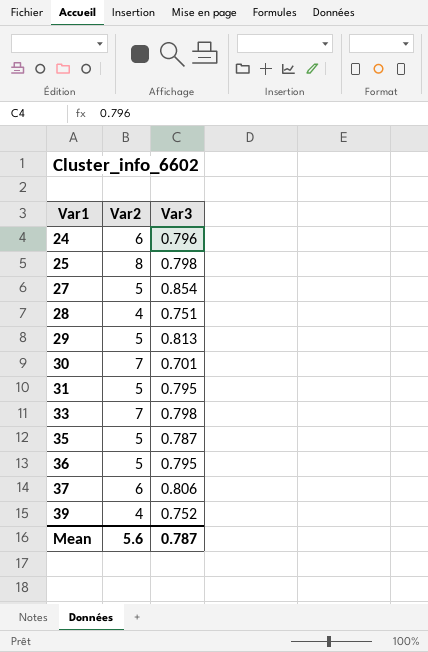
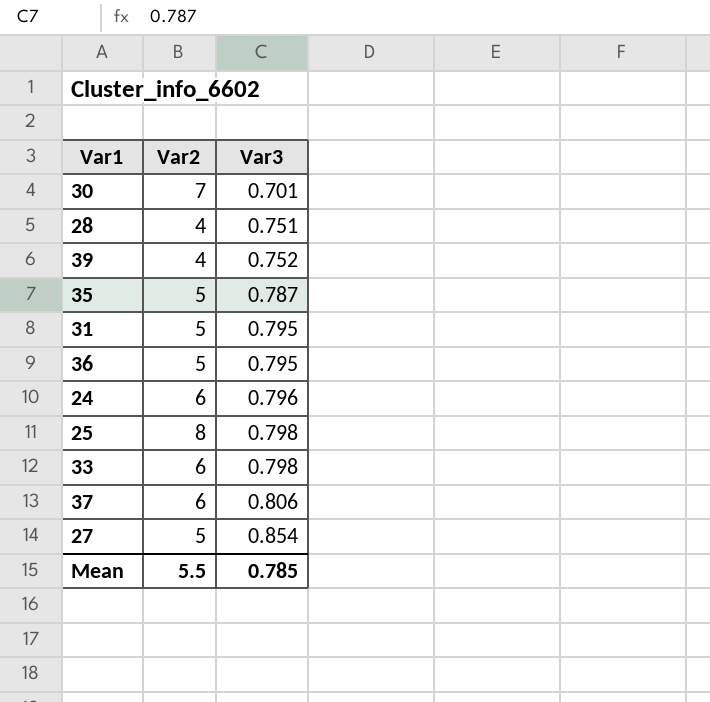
row order: Var1 ascending -> Var3 ascending
row 29: 5 | 0.813 -> none
33 | Var2: 7 -> 6
Mean | Var2: 5.6 -> 5.5
Mean | Var3: 0.787 -> 0.785

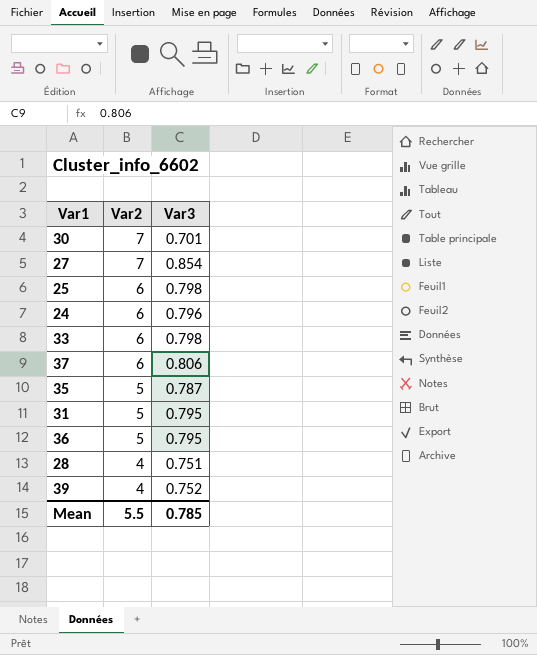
row order: Var3 ascending -> Var2 descending
27 | Var2: 5 -> 7
25 | Var2: 8 -> 6

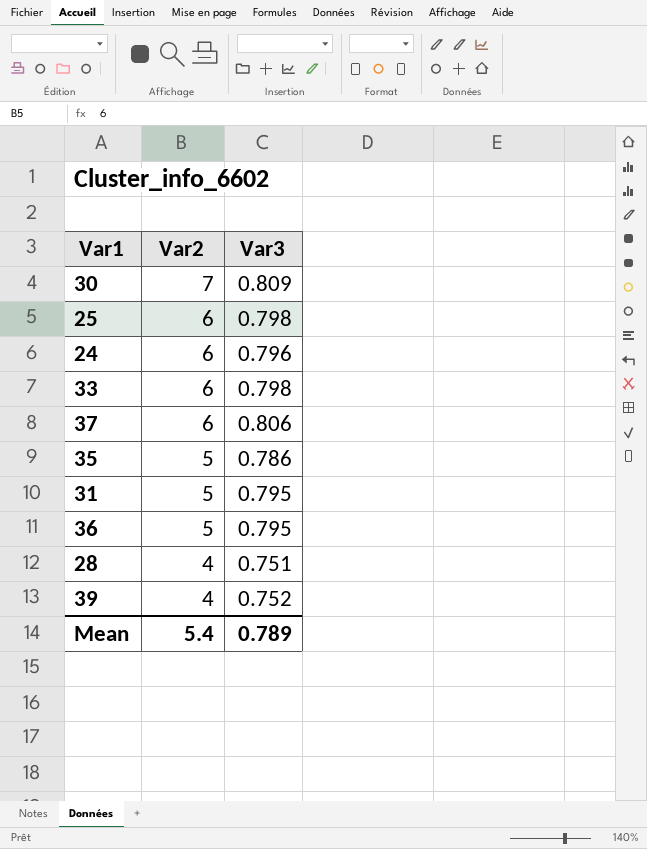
row 27: 7 | 0.854 -> none
30 | Var3: 0.701 -> 0.809
35 | Var3: 0.787 -> 0.786
Mean | Var2: 5.5 -> 5.4
Mean | Var3: 0.785 -> 0.789

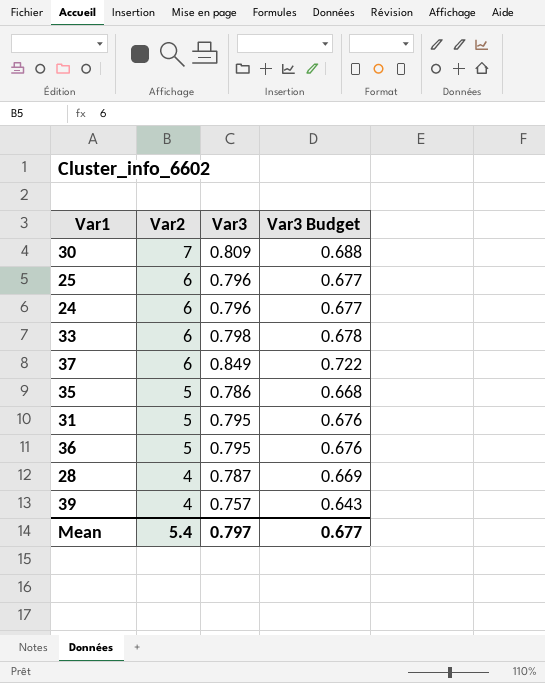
column Var3 Budget | formula: none -> [Var3] * 0.85
25 | Var3: 0.798 -> 0.796
37 | Var3: 0.806 -> 0.849
28 | Var3: 0.751 -> 0.787
39 | Var3: 0.752 -> 0.757
Mean | Var3: 0.789 -> 0.797

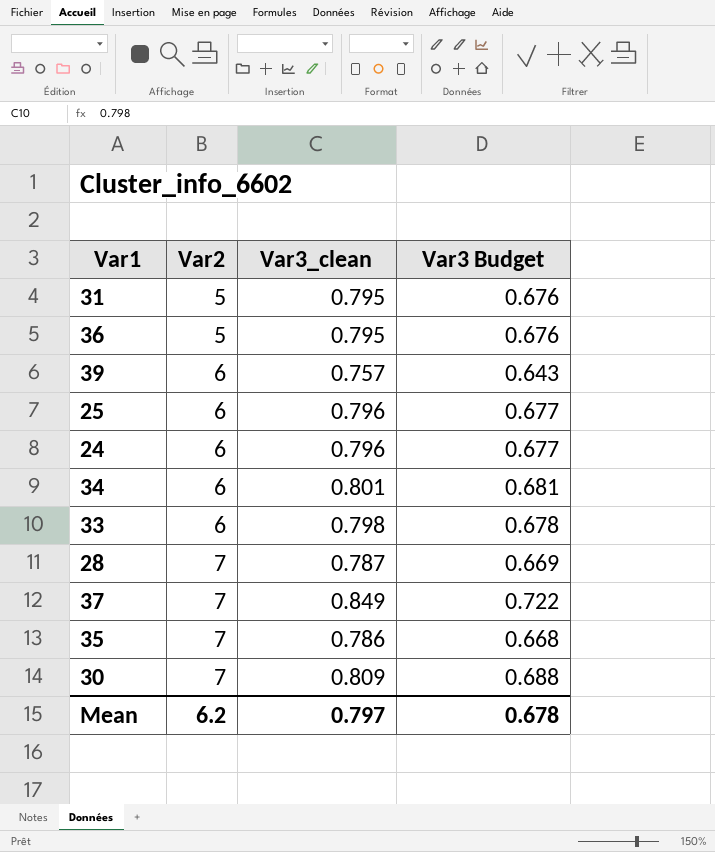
row order: Var2 descending -> Var2 ascending
column name: Var3 -> Var3_clean
39 | Var2: 4 -> 6
row 34: none -> 6 | 0.801 | 0.681
28 | Var2: 4 -> 7
37 | Var2: 6 -> 7
35 | Var2: 5 -> 7
Mean | Var2: 5.4 -> 6.2
Mean | Var3 Budget: 0.677 -> 0.678

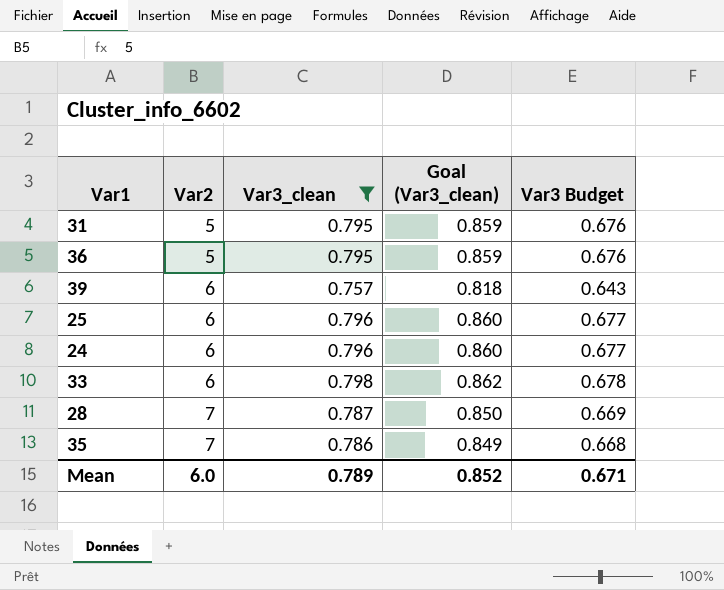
filter: none -> Var3_clean <= 0.798
column Goal (Var3_clean) | formula: none -> [Var3_clean] * 1.08
Mean | Var2: 6.2 -> 6.0
Mean | Var3_clean: 0.797 -> 0.789
Mean | Var3 Budget: 0.678 -> 0.671

